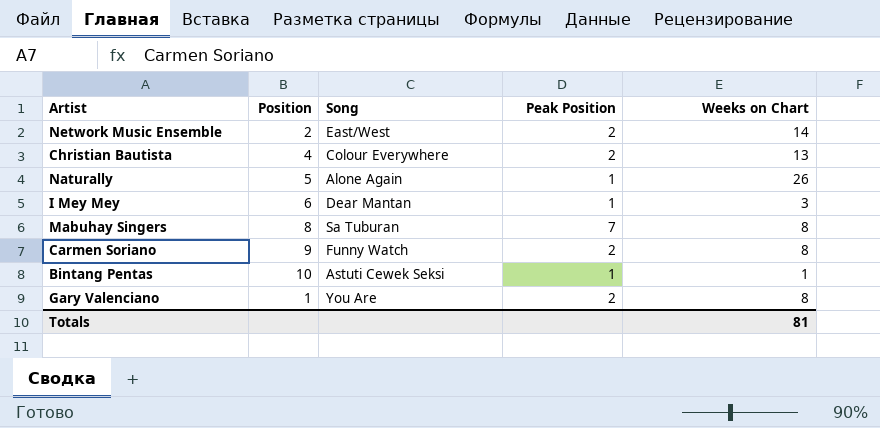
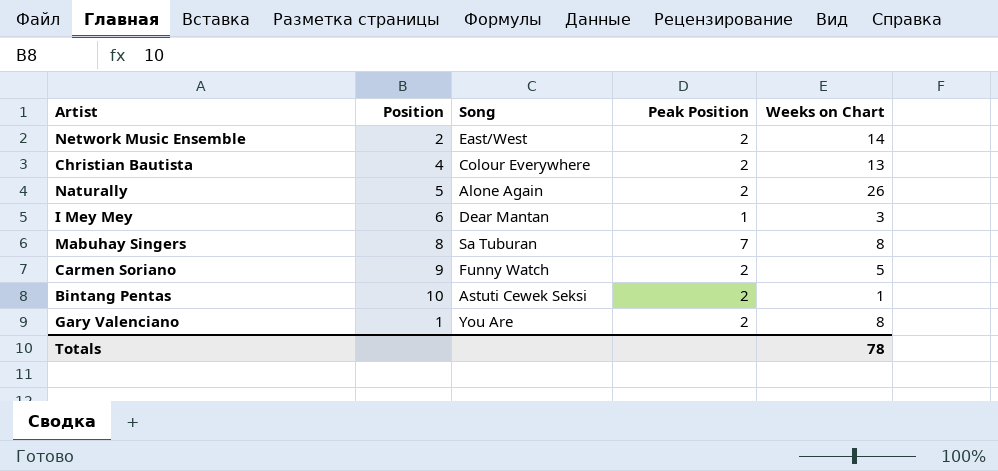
Naturally | Peak Position: 1 -> 2
Carmen Soriano | Weeks on Chart: 8 -> 5
Bintang Pentas | Peak Position: 1 -> 2
Totals | Weeks on Chart: 81 -> 78

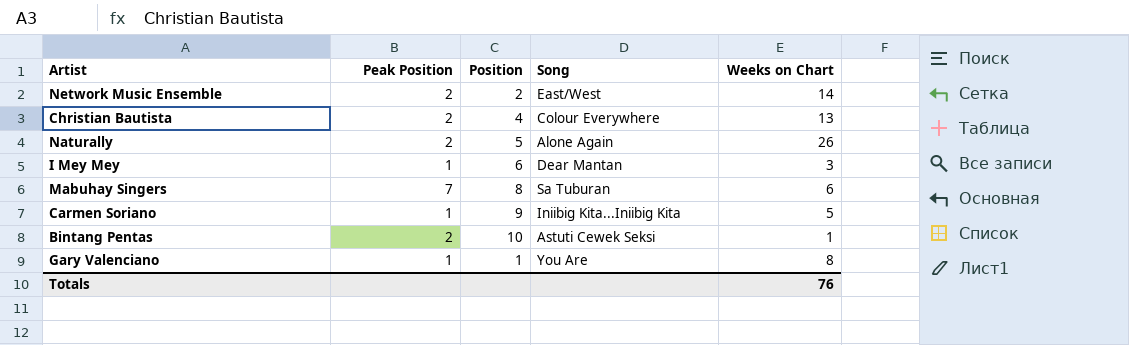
column Peak Position | position: 4 -> 2
Mabuhay Singers | Weeks on Chart: 8 -> 6
Carmen Soriano | Peak Position: 2 -> 1
Carmen Soriano | Song: Funny Watch -> Iniibig Kita...Iniibig Kita
Gary Valenciano | Peak Position: 2 -> 1
Totals | Weeks on Chart: 78 -> 76

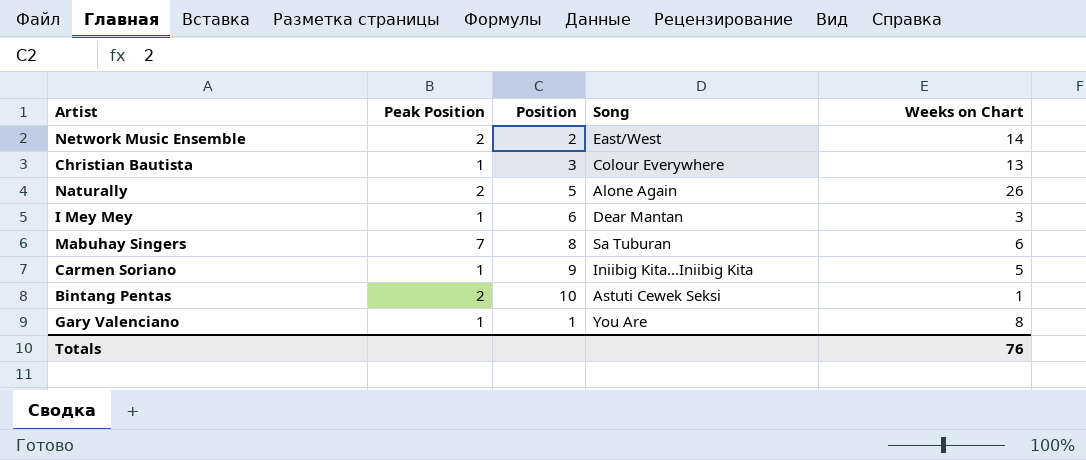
Christian Bautista | Peak Position: 2 -> 1
Christian Bautista | Position: 4 -> 3

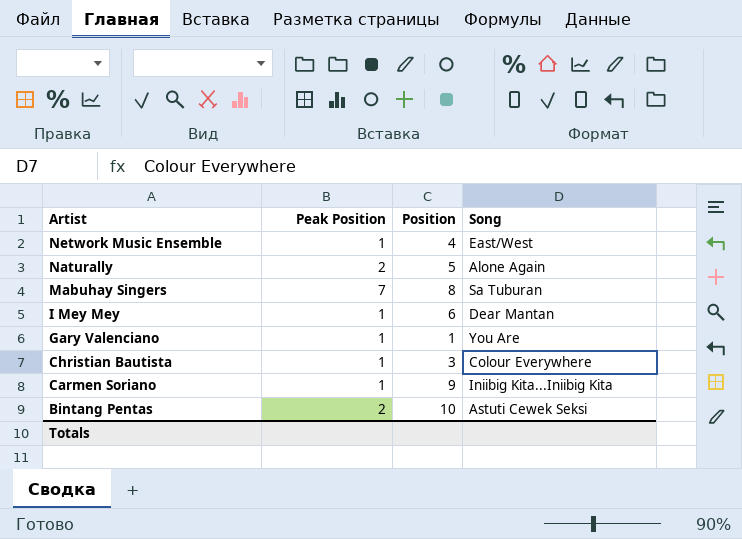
row order: none -> Artist descending
column Weeks on Chart | position: 5 -> none
Network Music Ensemble | Peak Position: 2 -> 1
Network Music Ensemble | Position: 2 -> 4

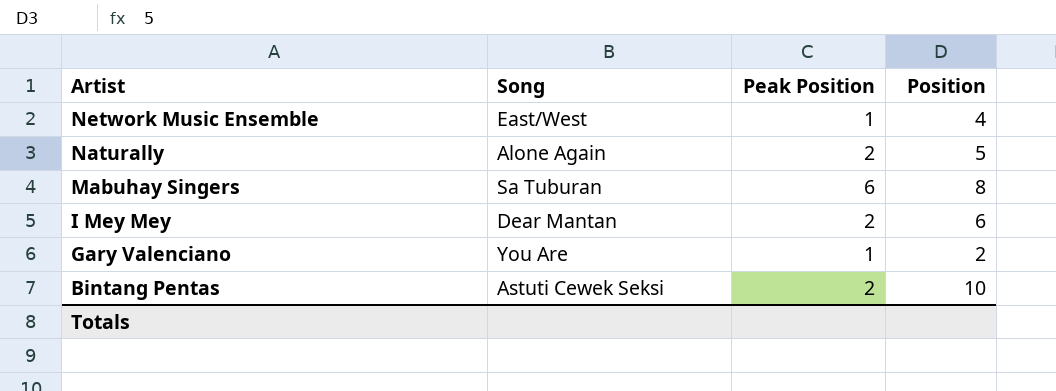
column Song | position: 4 -> 2
row Christian Bautista: 1 | 3 | Colour Everywhere -> none
row Carmen Soriano: 1 | 9 | Iniibig Kita...Iniibig Kita -> none
Mabuhay Singers | Peak Position: 7 -> 6
I Mey Mey | Peak Position: 1 -> 2
Gary Valenciano | Position: 1 -> 2

